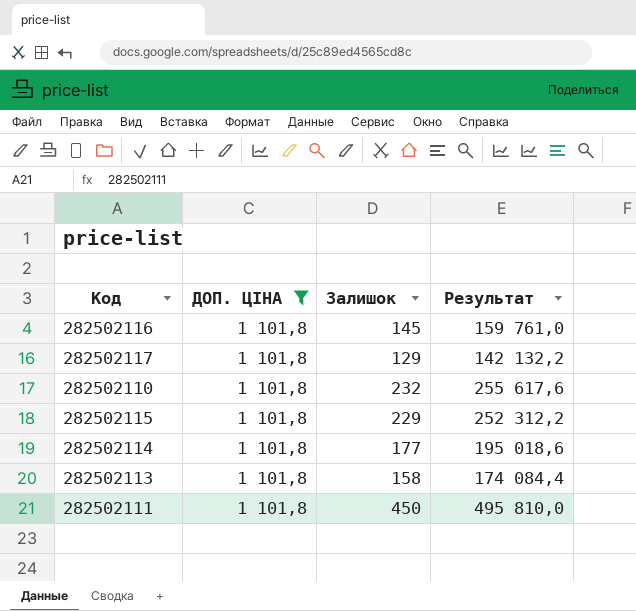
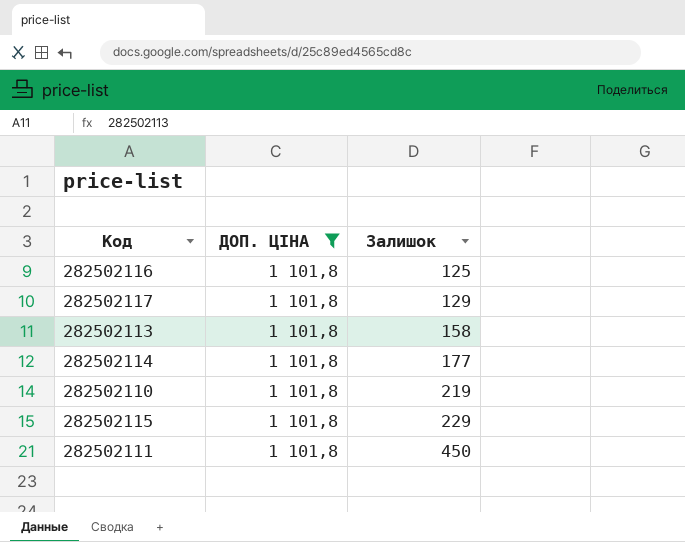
row order: none -> Залишок ascending
column Результат | formula: [ДОП. ЦІНА] * [Залишок] -> none
282502116 | Залишок: 145 -> 125
282502110 | Залишок: 232 -> 219

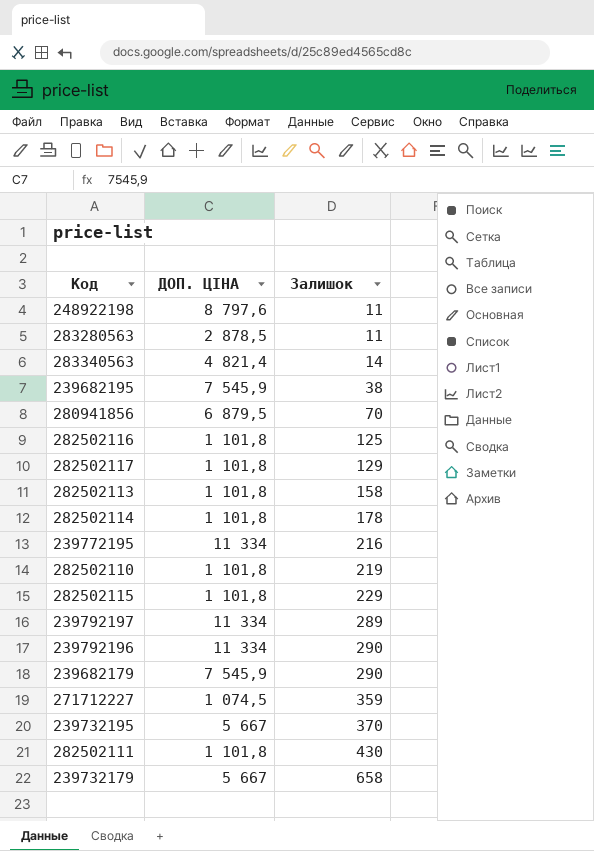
filter: ДОП. ЦІНА = 1 101,8 -> none
282502114 | Залишок: 177 -> 178
282502111 | Залишок: 450 -> 430

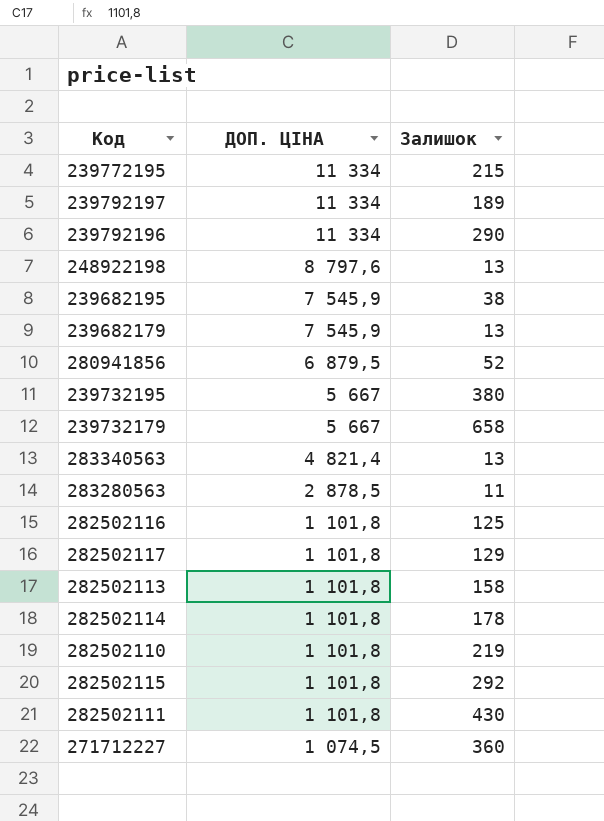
row order: Залишок ascending -> ДОП. ЦІНА descending
239772195 | Залишок: 216 -> 215
239792197 | Залишок: 289 -> 189
248922198 | Залишок: 11 -> 13
239682179 | Залишок: 290 -> 13
280941856 | Залишок: 70 -> 52
239732195 | Залишок: 370 -> 380
283340563 | Залишок: 14 -> 13
282502115 | Залишок: 229 -> 292
271712227 | Залишок: 359 -> 360

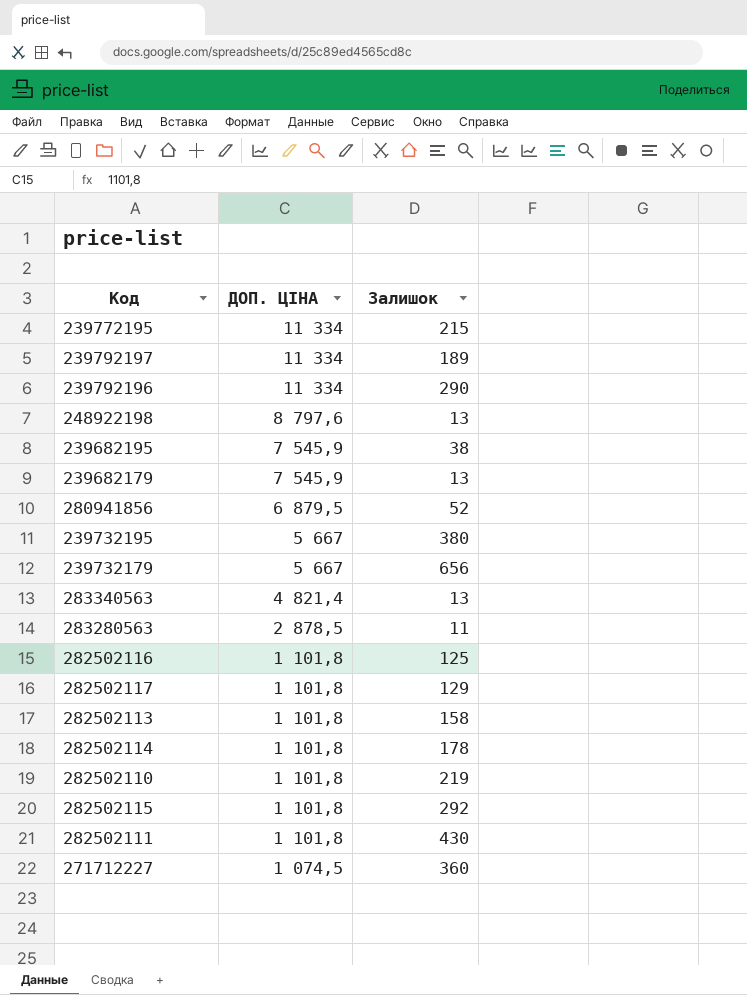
239732179 | Залишок: 658 -> 656

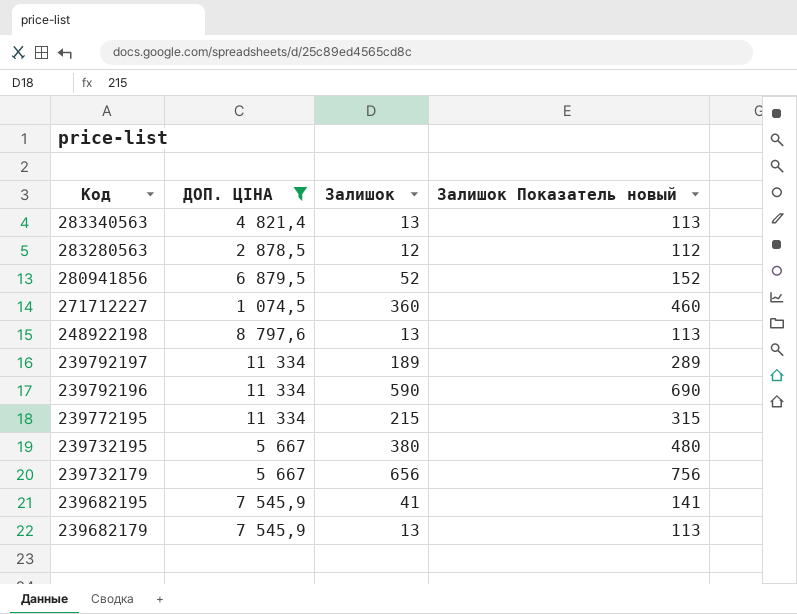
filter: none -> ДОП. ЦІНА != 1 101,8
row order: ДОП. ЦІНА descending -> Код descending
column Залишок Показатель новый | formula: none -> [Залишок] + 100
283280563 | Залишок: 11 -> 12
239792196 | Залишок: 290 -> 590
239682195 | Залишок: 38 -> 41

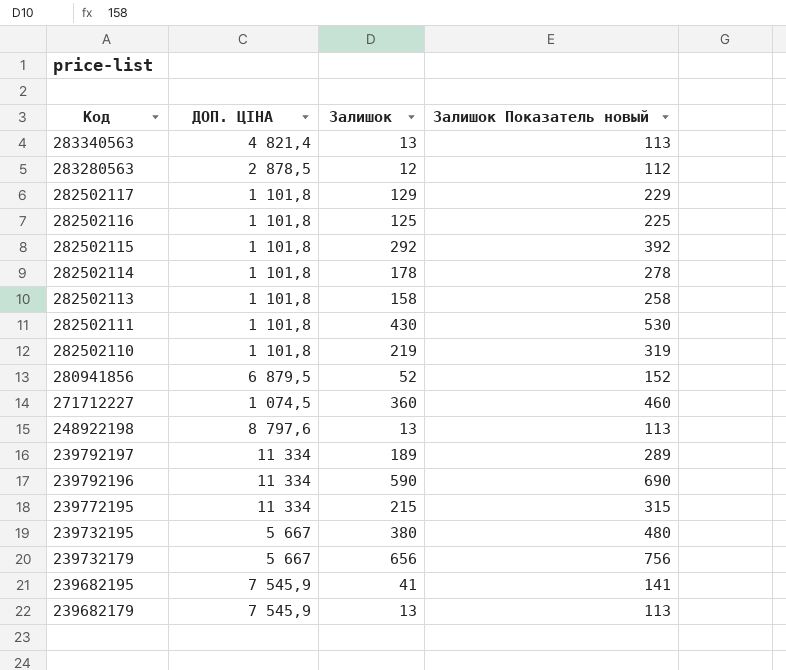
filter: ДОП. ЦІНА != 1 101,8 -> none

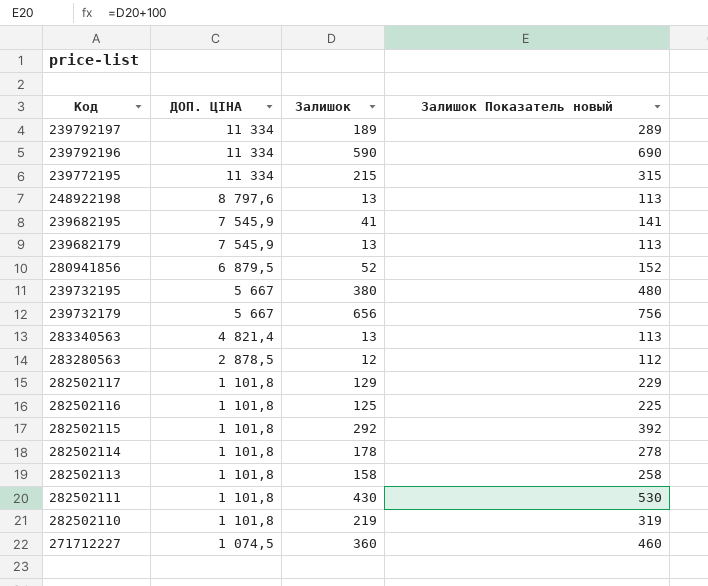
row order: Код descending -> ДОП. ЦІНА descending

